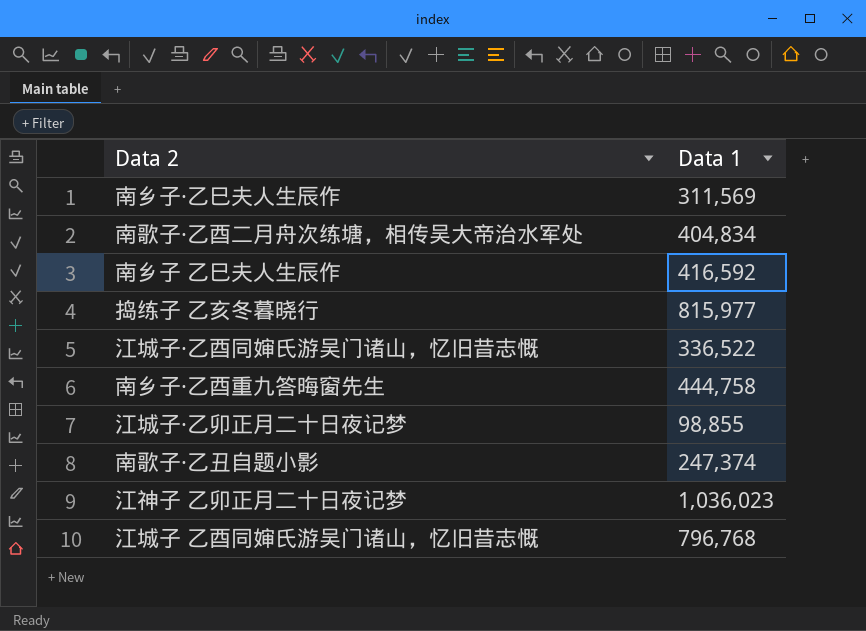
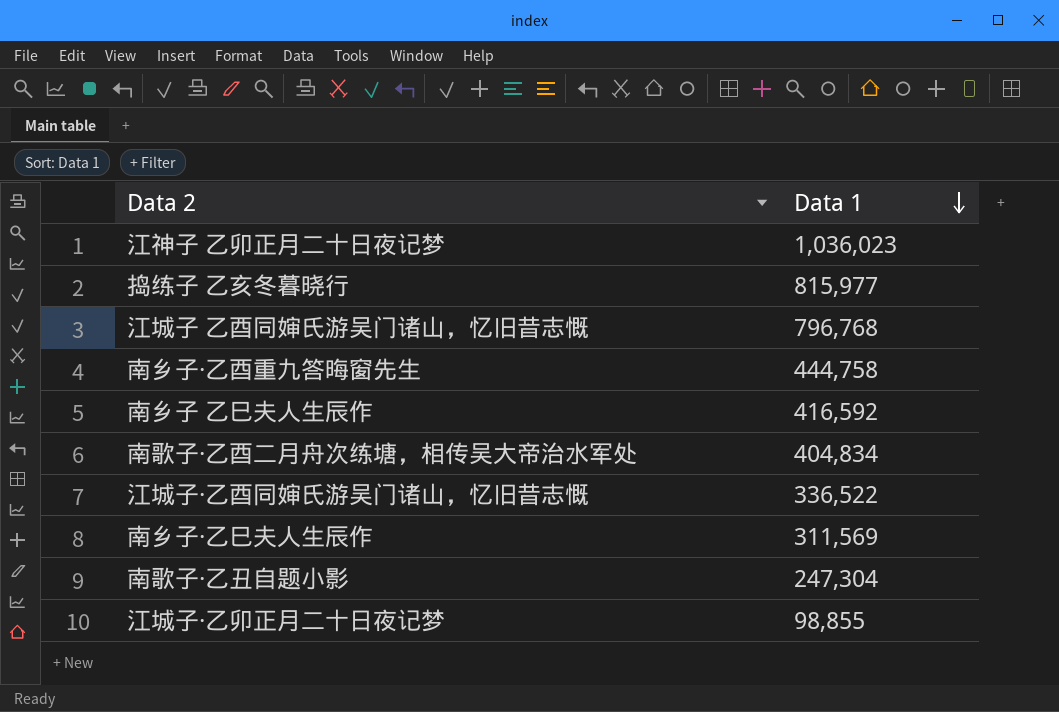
row order: none -> Data 1 descending
南歌子·乙丑自题小影 | Data 1: 247,374 -> 247,304

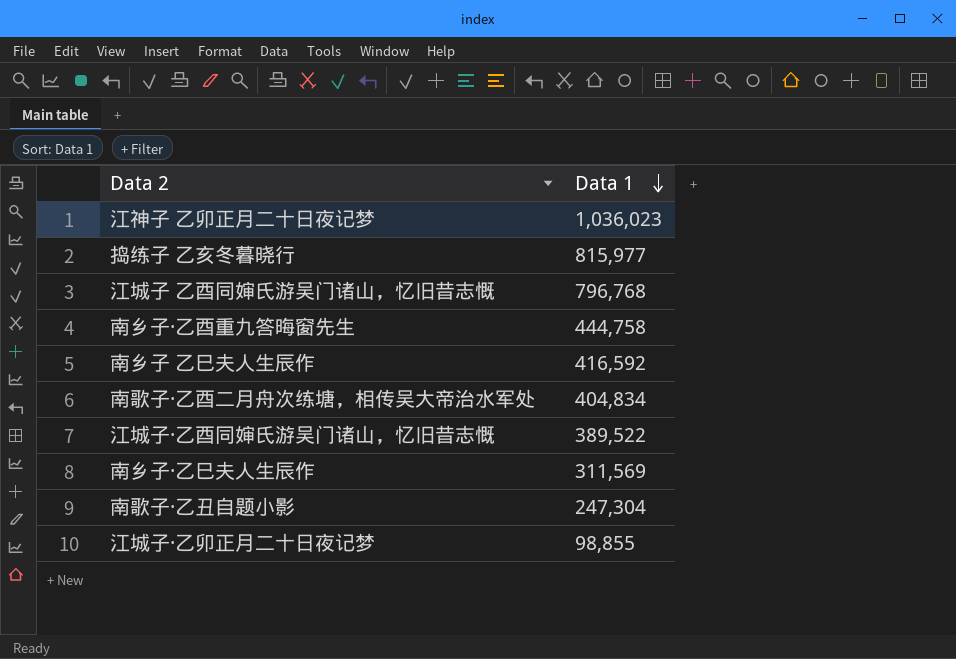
江城子·乙酉同婶氏游吴门诸山，忆旧昔志慨 | Data 1: 336,522 -> 389,522

